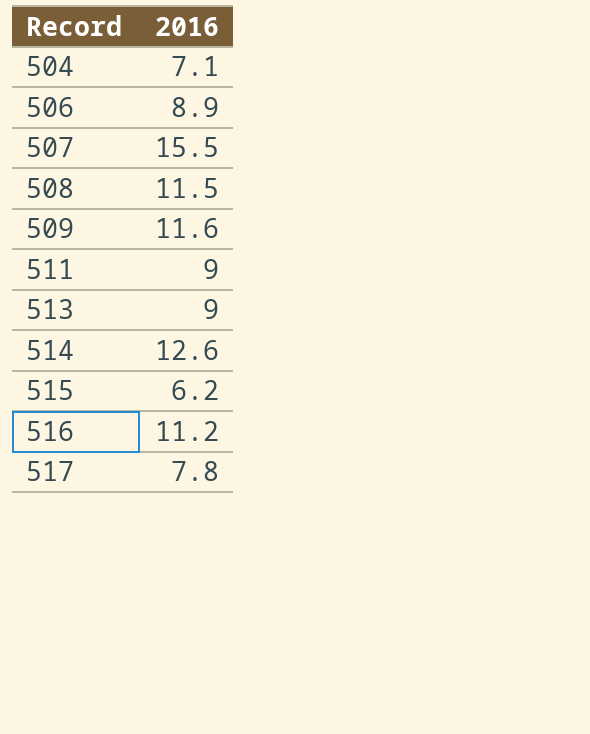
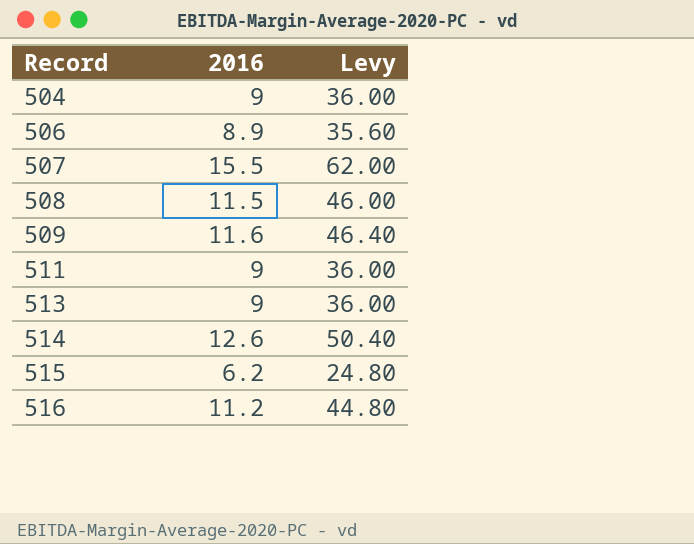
column Levy | formula: none -> [2016] * 4
row 517: 7.8 -> none
504 | 2016: 7.1 -> 9

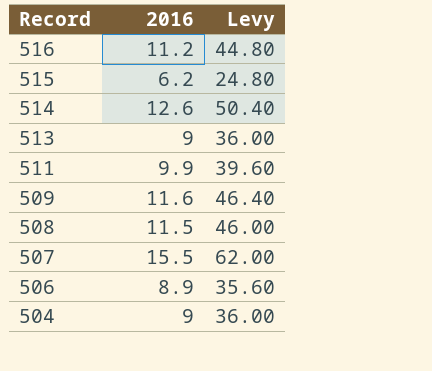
row order: Record ascending -> Record descending
511 | 2016: 9 -> 9.9
511 | Levy: 36.00 -> 39.60

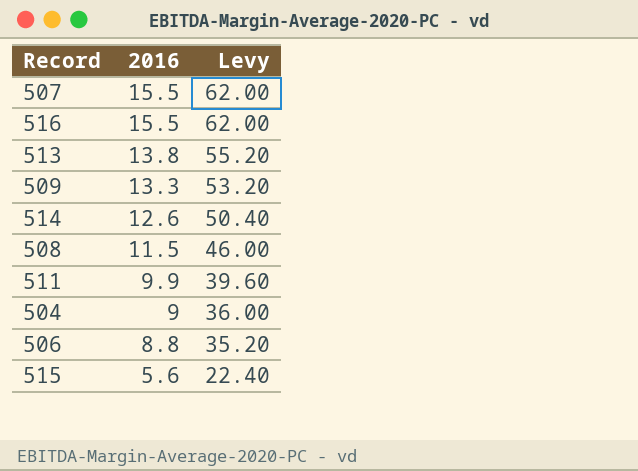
row order: Record descending -> 2016 descending
516 | 2016: 11.2 -> 15.5
516 | Levy: 44.80 -> 62.00
513 | 2016: 9 -> 13.8
513 | Levy: 36.00 -> 55.20
509 | 2016: 11.6 -> 13.3
509 | Levy: 46.40 -> 53.20
506 | 2016: 8.9 -> 8.8
506 | Levy: 35.60 -> 35.20
515 | 2016: 6.2 -> 5.6
515 | Levy: 24.80 -> 22.40

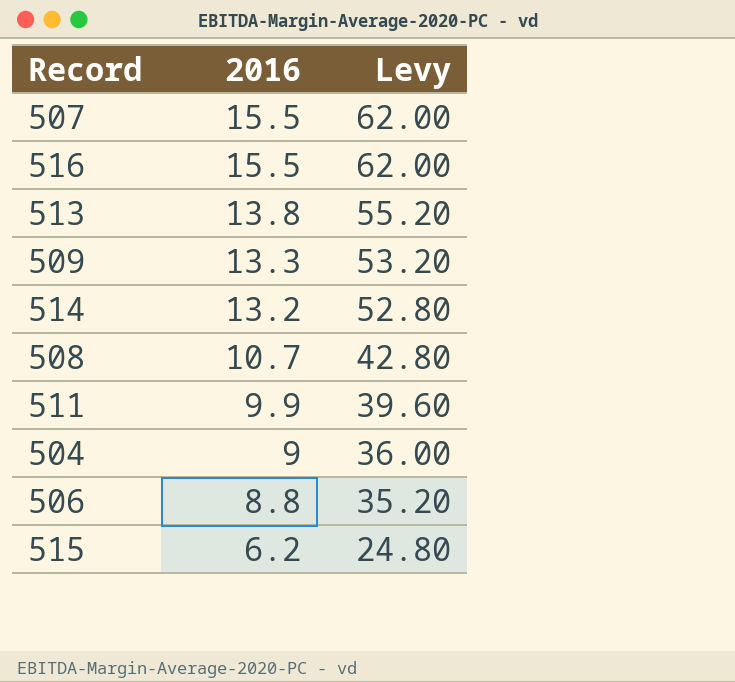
514 | 2016: 12.6 -> 13.2
514 | Levy: 50.40 -> 52.80
508 | 2016: 11.5 -> 10.7
508 | Levy: 46.00 -> 42.80
515 | 2016: 5.6 -> 6.2
515 | Levy: 22.40 -> 24.80

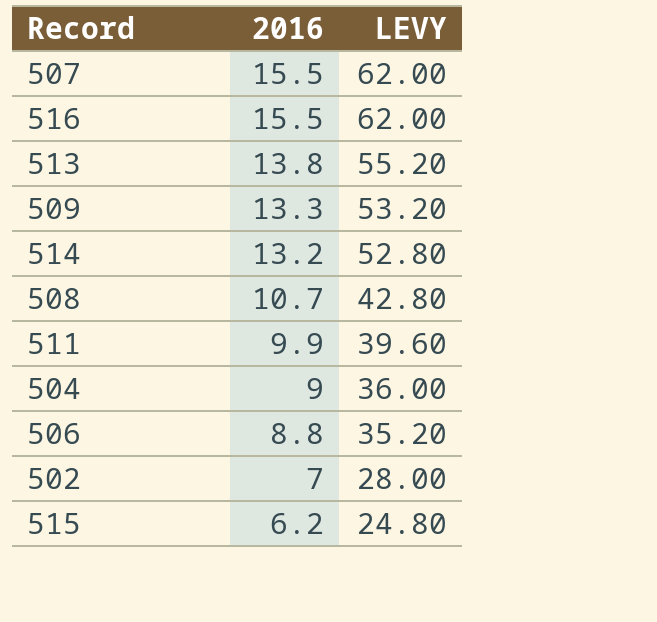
column name: Levy -> LEVY
row 502: none -> 7 | 28.00

